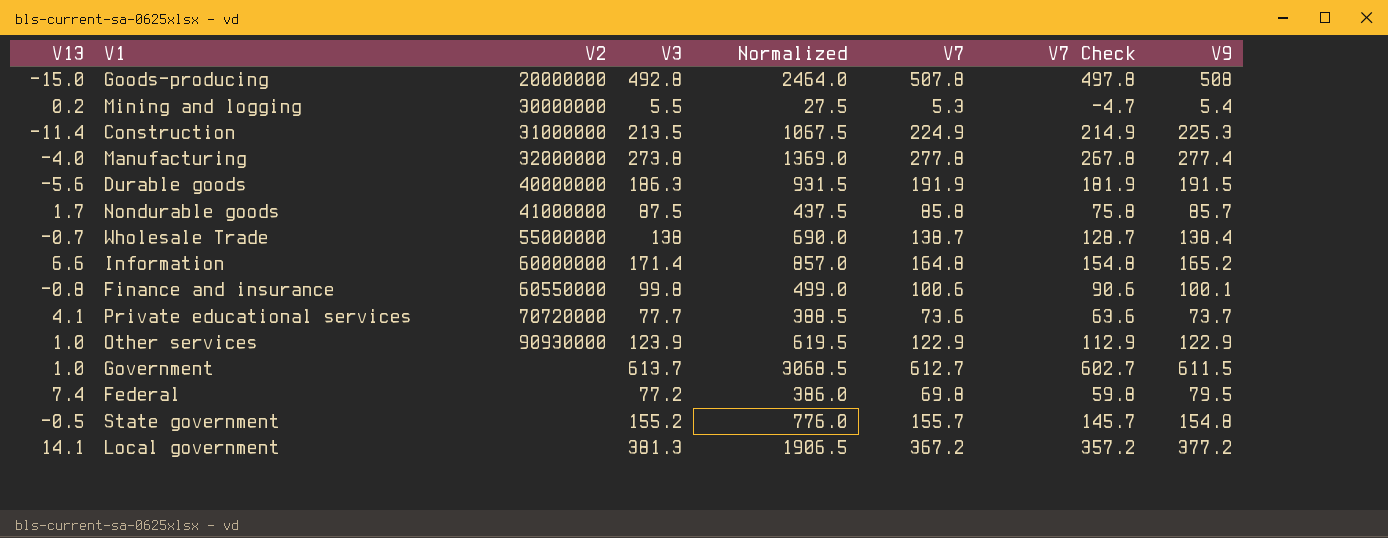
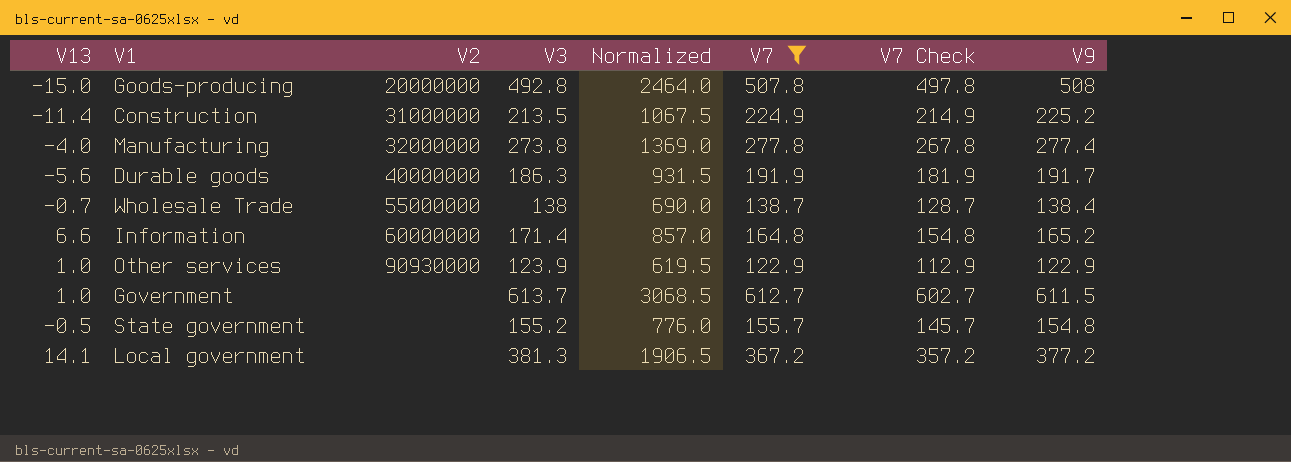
filter: none -> V7 >= 122.9
Construction | V9: 225.3 -> 225.2
Durable goods | V9: 191.5 -> 191.7

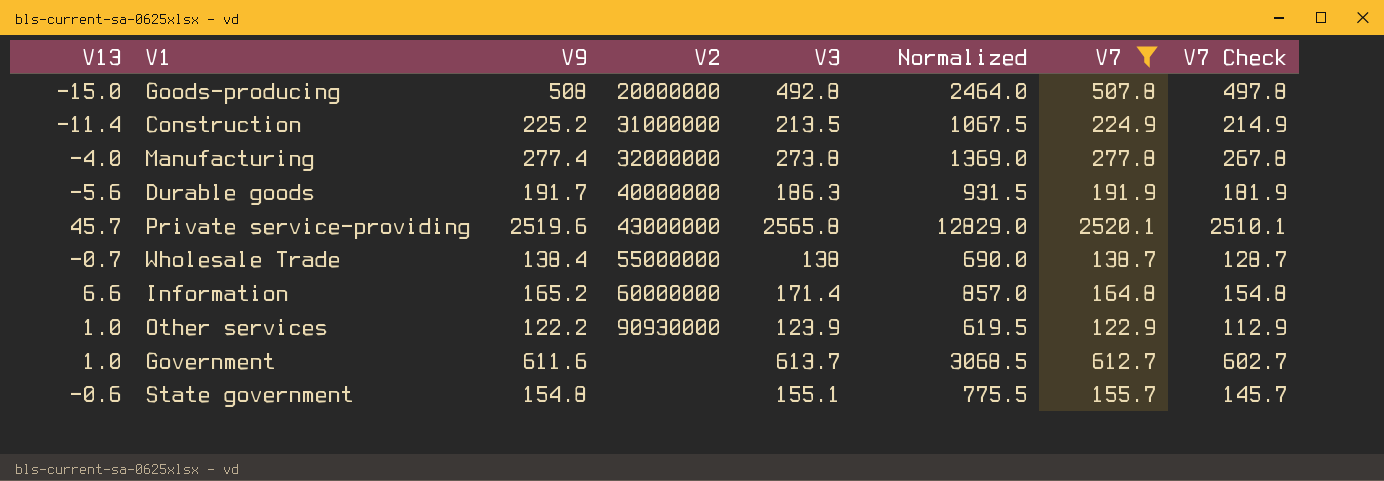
column V9 | position: 8 -> 3
row Local government: 14.1 | none | 381.3 | 1906.5 | 367.2 | 357.2 | 377.2 -> none
row Private service-providing: none -> 45.7 | 2519.6 | 43000000 | 2565.8 | 12829.0 | 2520.1 | 2510.1
Other services | V9: 122.9 -> 122.2
Government | V9: 611.5 -> 611.6
State government | V13: -0.5 -> -0.6
State government | V3: 155.2 -> 155.1
State government | Normalized: 776.0 -> 775.5

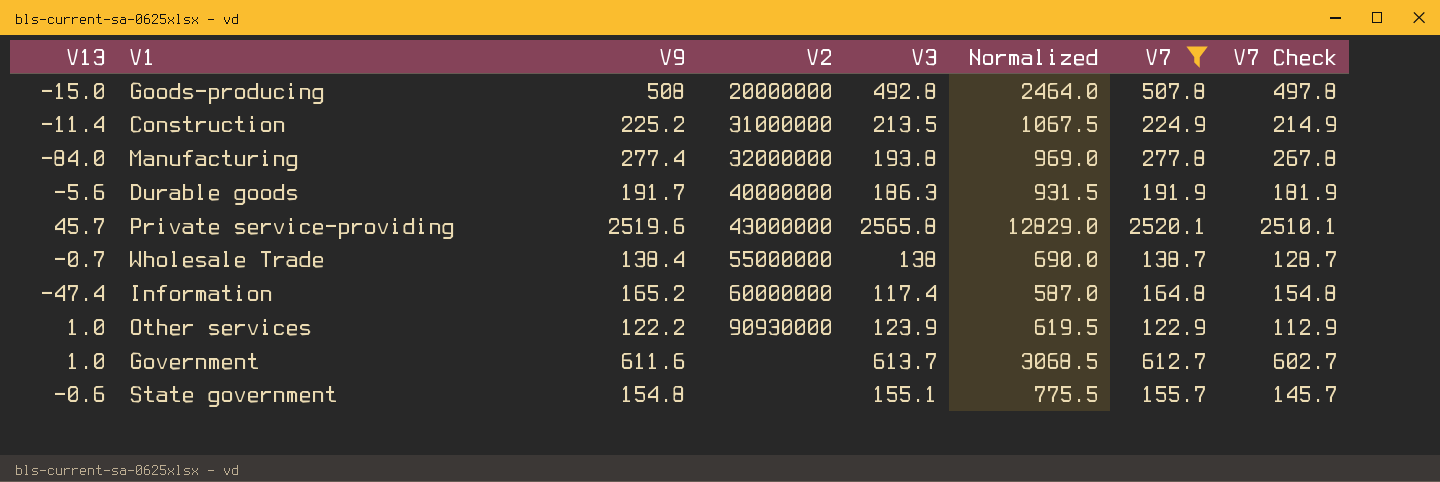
Manufacturing | V13: -4.0 -> -84.0
Manufacturing | V3: 273.8 -> 193.8
Manufacturing | Normalized: 1369.0 -> 969.0
Information | V13: 6.6 -> -47.4
Information | V3: 171.4 -> 117.4
Information | Normalized: 857.0 -> 587.0

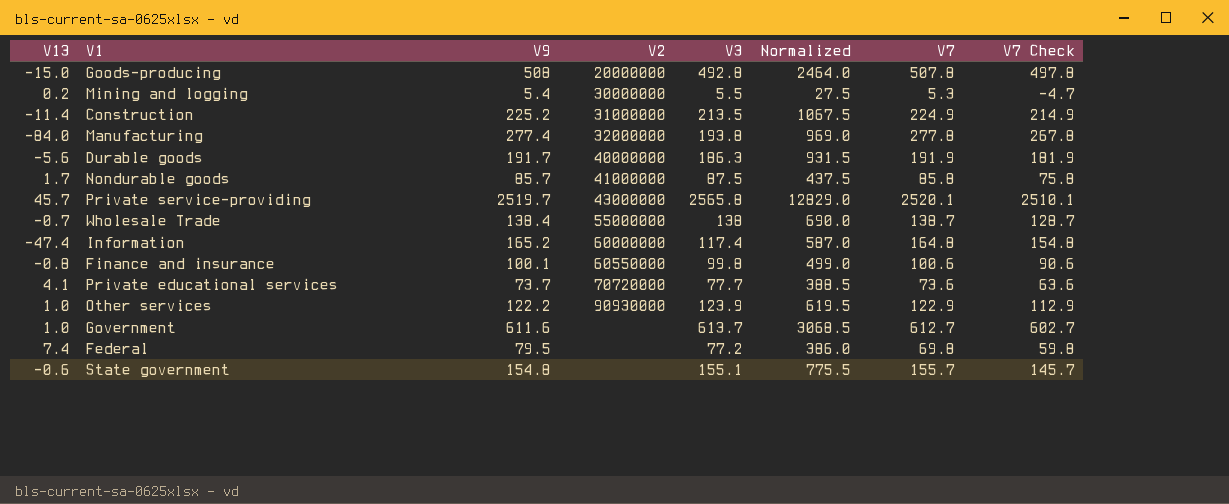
filter: V7 >= 122.9 -> none
Private service-providing | V9: 2519.6 -> 2519.7

